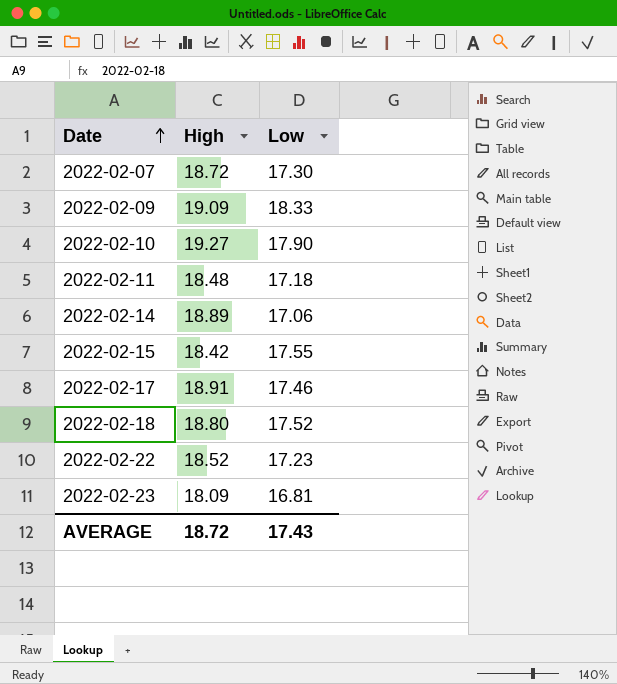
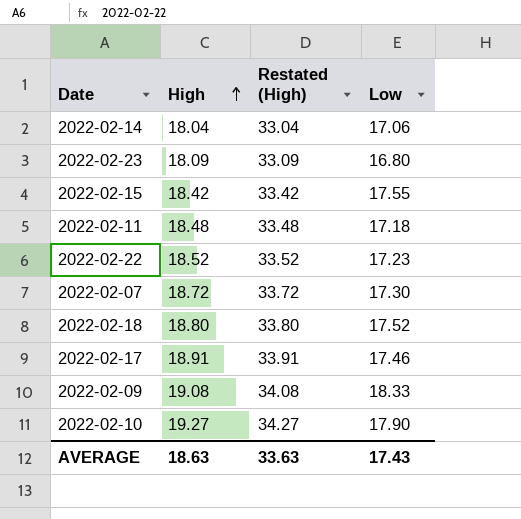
row order: Date ascending -> High ascending
column Restated (High) | formula: none -> [High] + 15
2022-02-14 | High: 18.89 -> 18.04
2022-02-23 | Low: 16.81 -> 16.80
2022-02-09 | High: 19.09 -> 19.08
AVERAGE | High: 18.72 -> 18.63

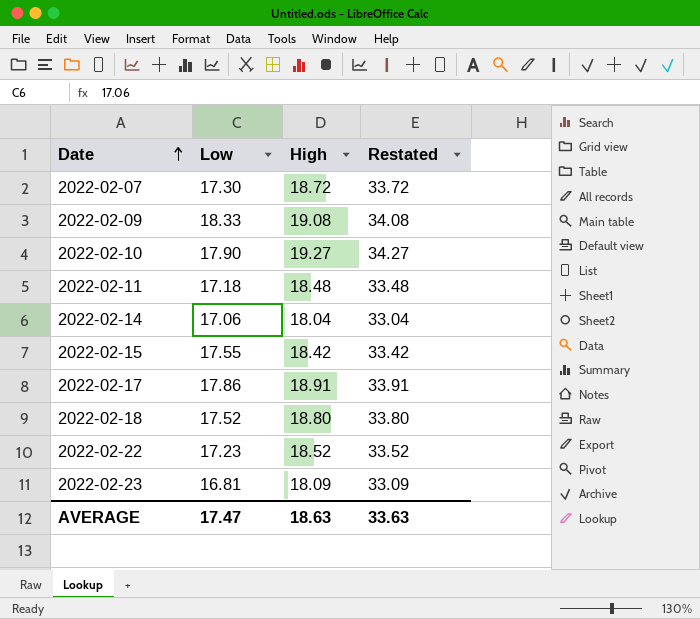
row order: High ascending -> Date ascending
column Low | position: 4 -> 2
column name: Restated (High) -> Restated
2022-02-17 | Low: 17.46 -> 17.86
2022-02-23 | Low: 16.80 -> 16.81
AVERAGE | Low: 17.43 -> 17.47

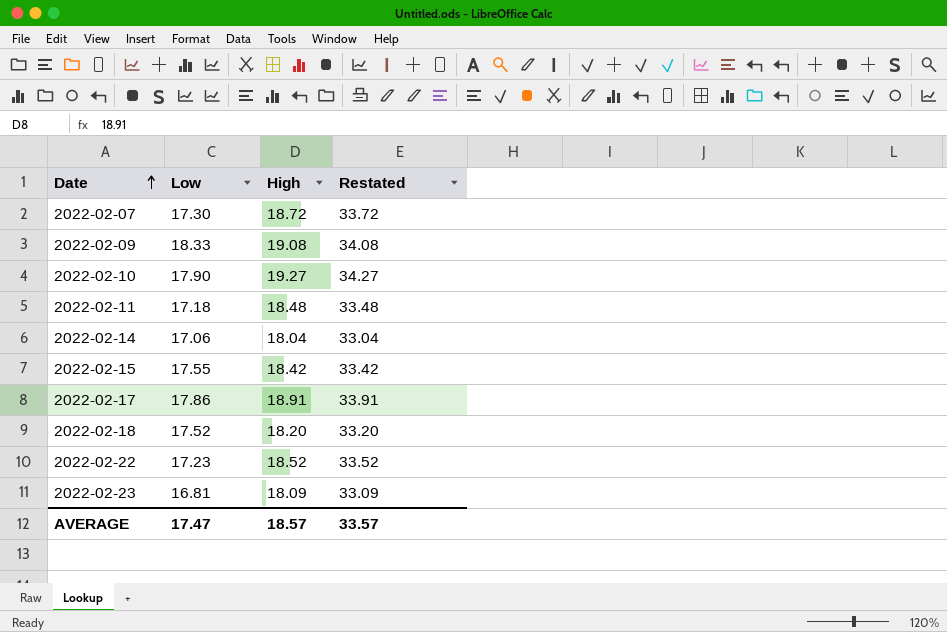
2022-02-18 | High: 18.80 -> 18.20
2022-02-18 | Restated: 33.80 -> 33.20
AVERAGE | High: 18.63 -> 18.57
AVERAGE | Restated: 33.63 -> 33.57

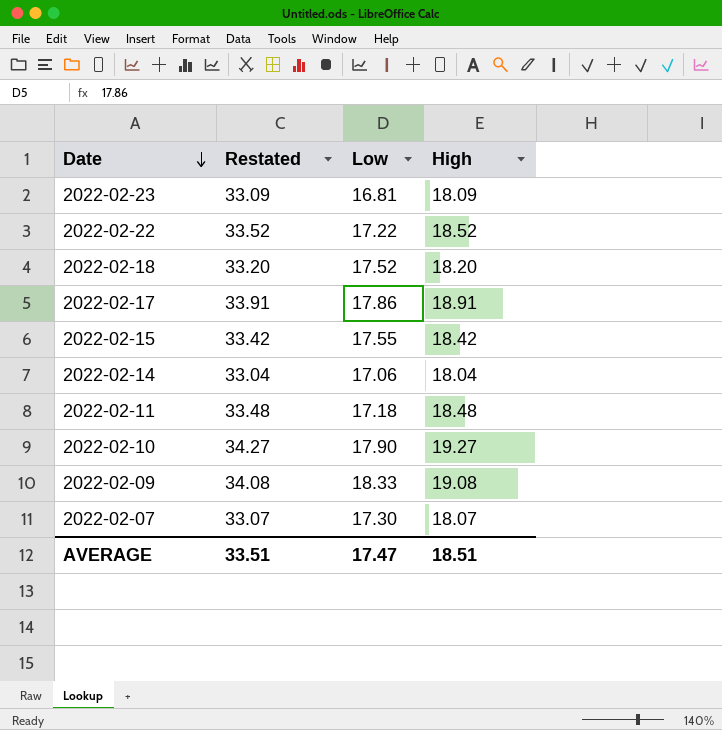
row order: Date ascending -> Date descending
column Restated | position: 4 -> 2
2022-02-22 | Low: 17.23 -> 17.22
2022-02-07 | Restated: 33.72 -> 33.07
2022-02-07 | High: 18.72 -> 18.07
AVERAGE | Restated: 33.57 -> 33.51
AVERAGE | High: 18.57 -> 18.51

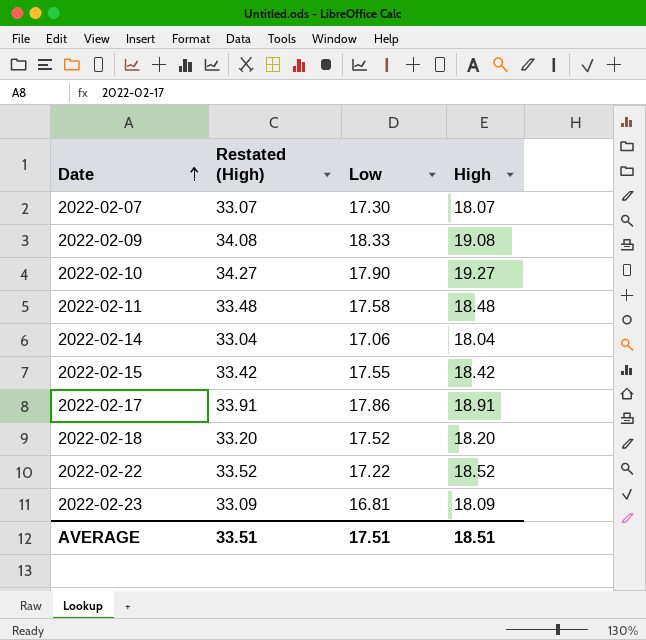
row order: Date descending -> Date ascending
column name: Restated -> Restated (High)
2022-02-11 | Low: 17.18 -> 17.58
AVERAGE | Low: 17.47 -> 17.51

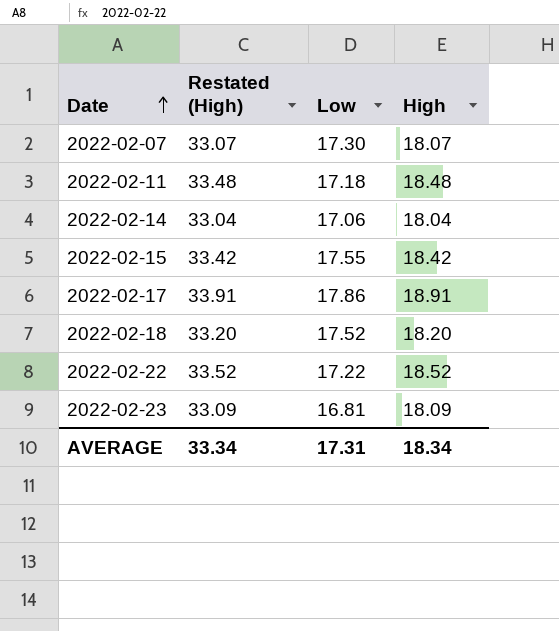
row 2022-02-09: 34.08 | 18.33 | 19.08 -> none
row 2022-02-10: 34.27 | 17.90 | 19.27 -> none
2022-02-11 | Low: 17.58 -> 17.18
AVERAGE | Restated (High): 33.51 -> 33.34
AVERAGE | Low: 17.51 -> 17.31
AVERAGE | High: 18.51 -> 18.34

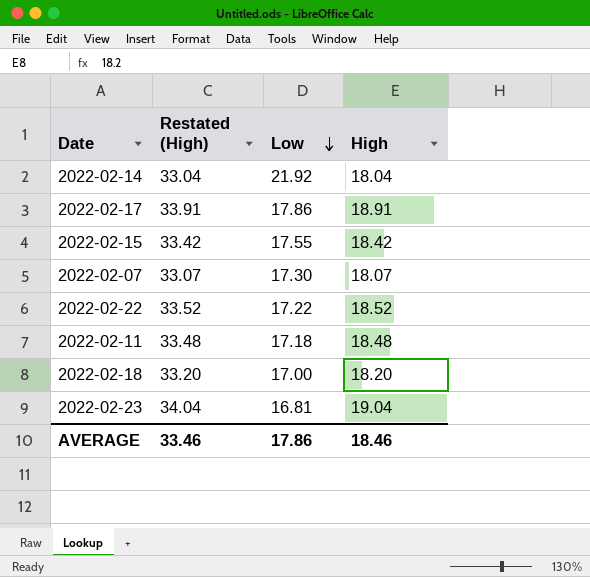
row order: Date ascending -> Low descending
2022-02-14 | Low: 17.06 -> 21.92
2022-02-18 | Low: 17.52 -> 17.00
2022-02-23 | Restated (High): 33.09 -> 34.04
2022-02-23 | High: 18.09 -> 19.04
AVERAGE | Restated (High): 33.34 -> 33.46
AVERAGE | Low: 17.31 -> 17.86
AVERAGE | High: 18.34 -> 18.46

